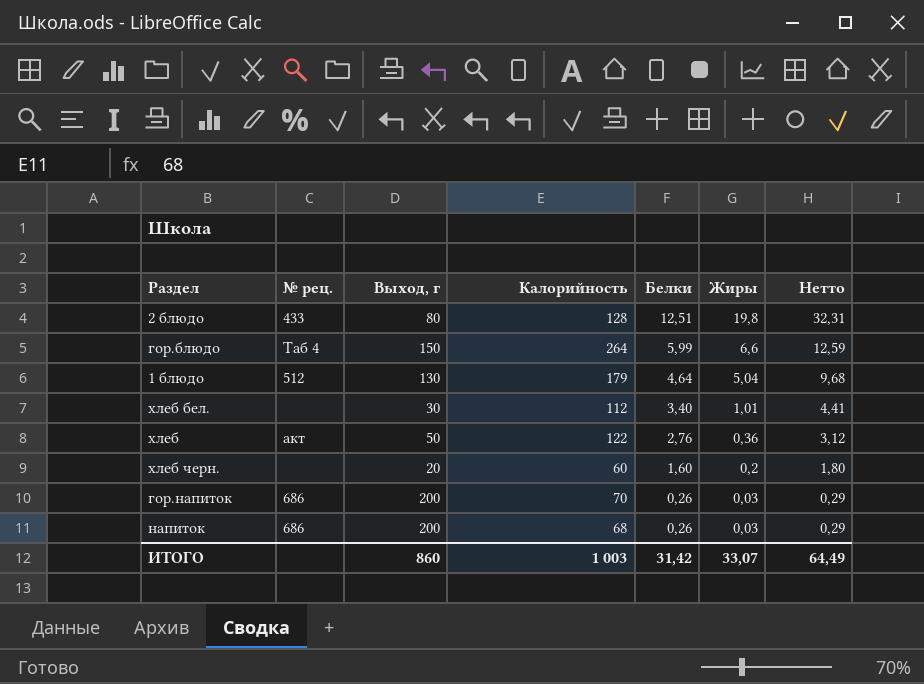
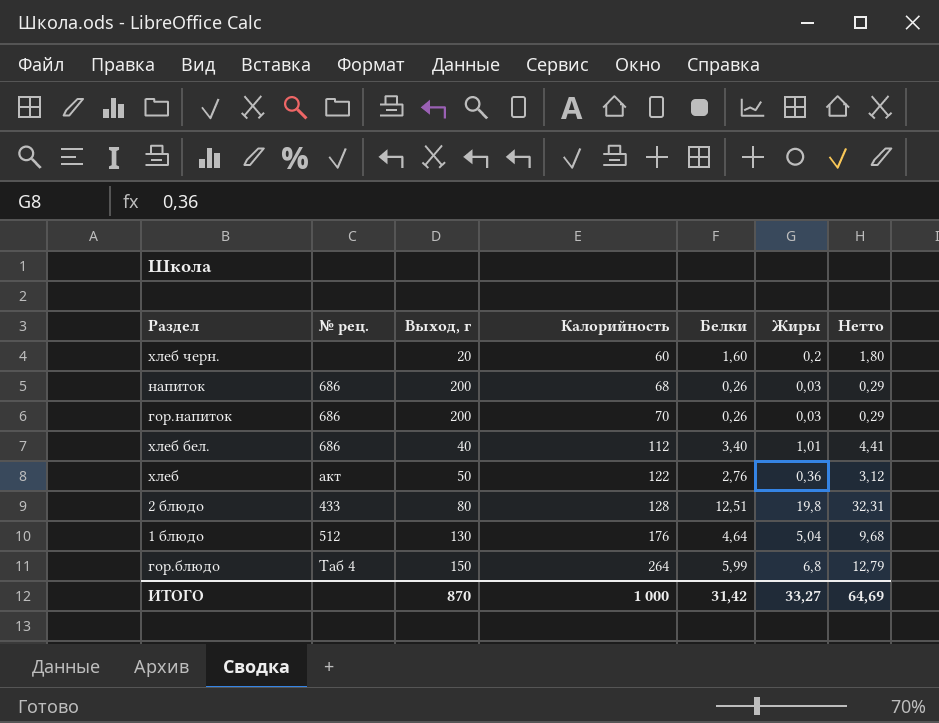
row order: Белки descending -> Калорийность ascending
хлеб бел. | № рец.: none -> 686
хлеб бел. | Выход, г: 30 -> 40
1 блюдо | Калорийность: 179 -> 176
гор.блюдо | Жиры: 6,6 -> 6,8
гор.блюдо | Нетто: 12,59 -> 12,79
ИТОГО | Выход, г: 860 -> 870
ИТОГО | Калорийность: 1 003 -> 1 000
ИТОГО | Жиры: 33,07 -> 33,27
ИТОГО | Нетто: 64,49 -> 64,69

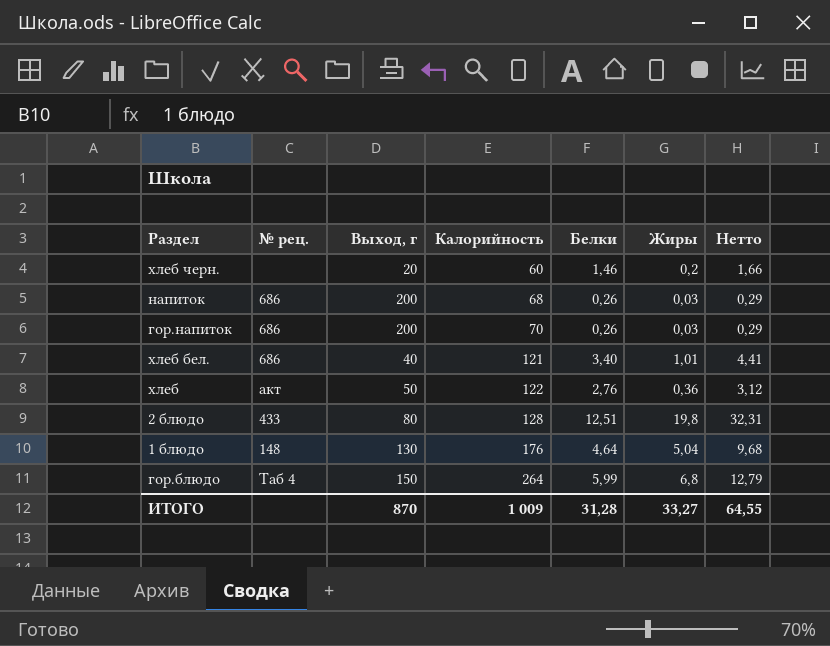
хлеб черн. | Белки: 1,60 -> 1,46
хлеб черн. | Нетто: 1,80 -> 1,66
хлеб бел. | Калорийность: 112 -> 121
1 блюдо | № рец.: 512 -> 148
ИТОГО | Калорийность: 1 000 -> 1 009
ИТОГО | Белки: 31,42 -> 31,28
ИТОГО | Нетто: 64,69 -> 64,55

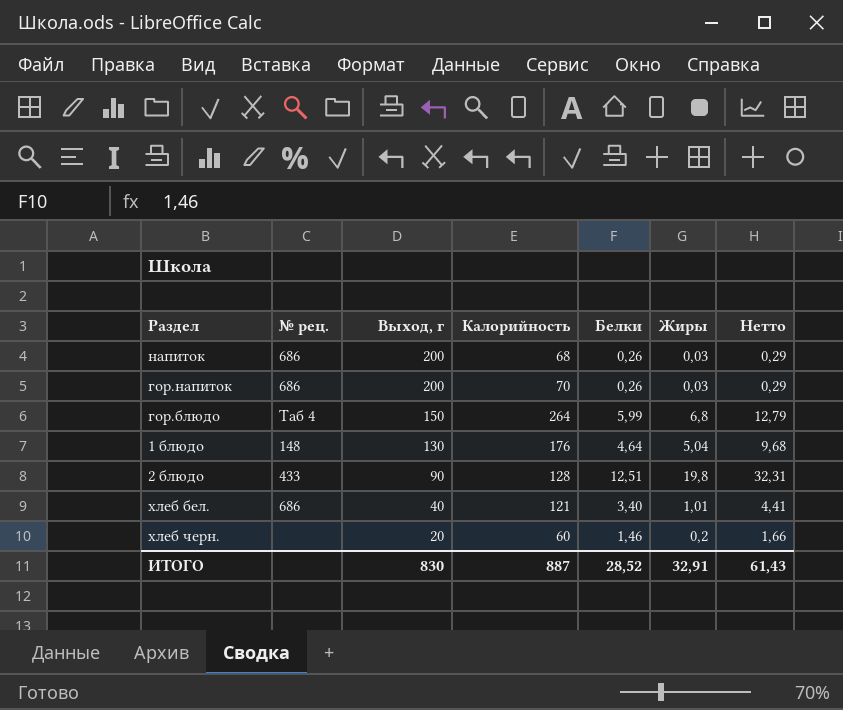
row order: Калорийность ascending -> Выход, г descending
row хлеб: акт | 50 | 122 | 2,76 | 0,36 | 3,12 -> none
2 блюдо | Выход, г: 80 -> 90
ИТОГО | Выход, г: 870 -> 830
ИТОГО | Калорийность: 1 009 -> 887
ИТОГО | Белки: 31,28 -> 28,52
ИТОГО | Жиры: 33,27 -> 32,91
ИТОГО | Нетто: 64,55 -> 61,43

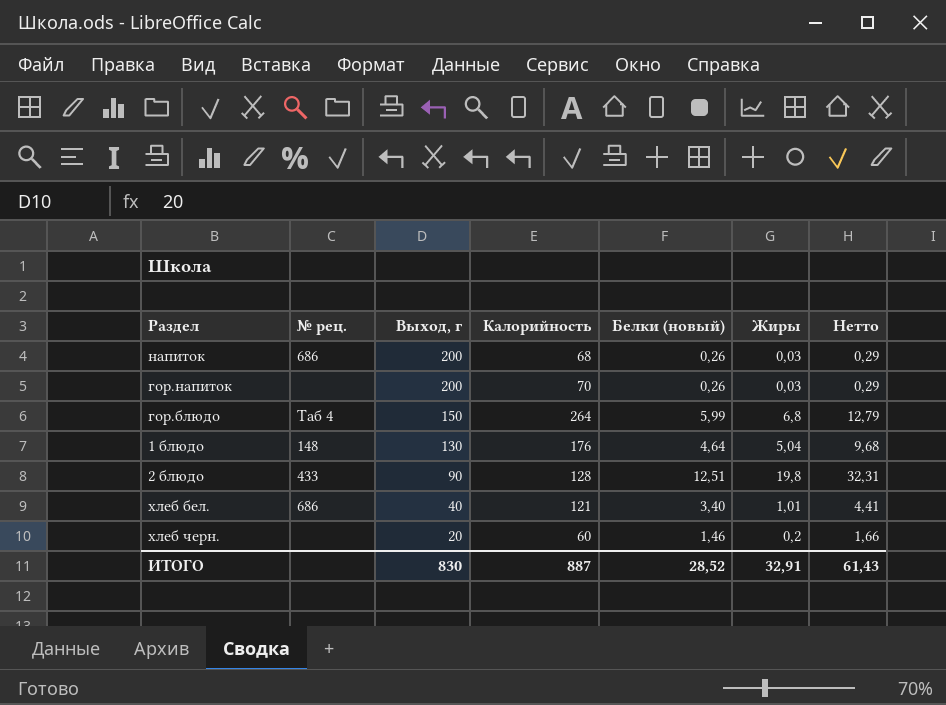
column name: Белки -> Белки (новый)
гор.напиток | № рец.: 686 -> none

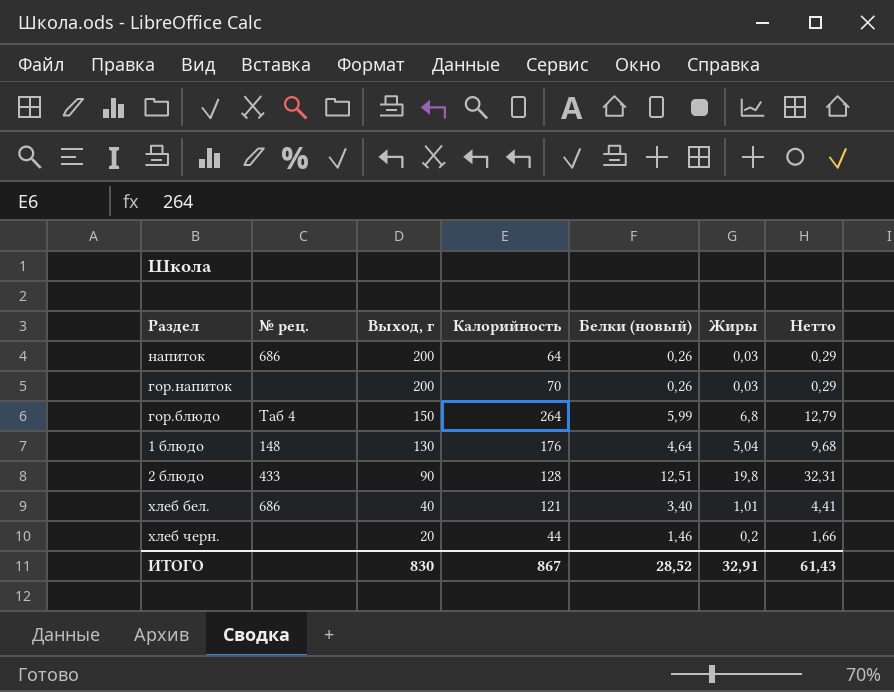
напиток | Калорийность: 68 -> 64
хлеб черн. | Калорийность: 60 -> 44
ИТОГО | Калорийность: 887 -> 867

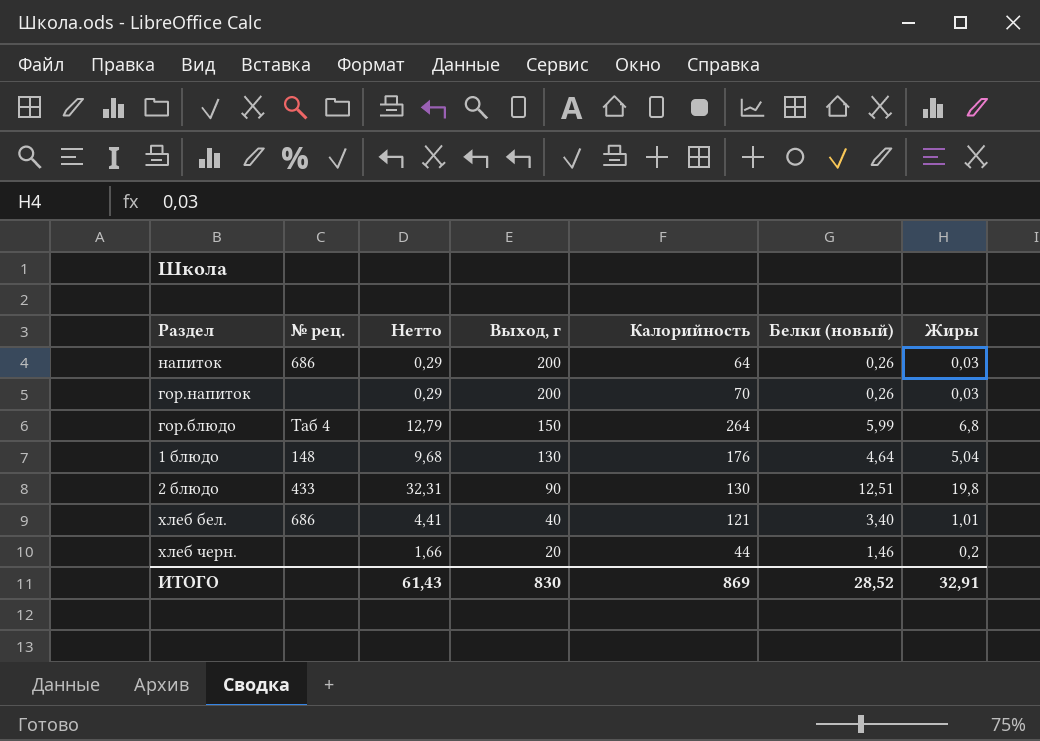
column Нетто | position: 7 -> 3
2 блюдо | Калорийность: 128 -> 130
ИТОГО | Калорийность: 867 -> 869

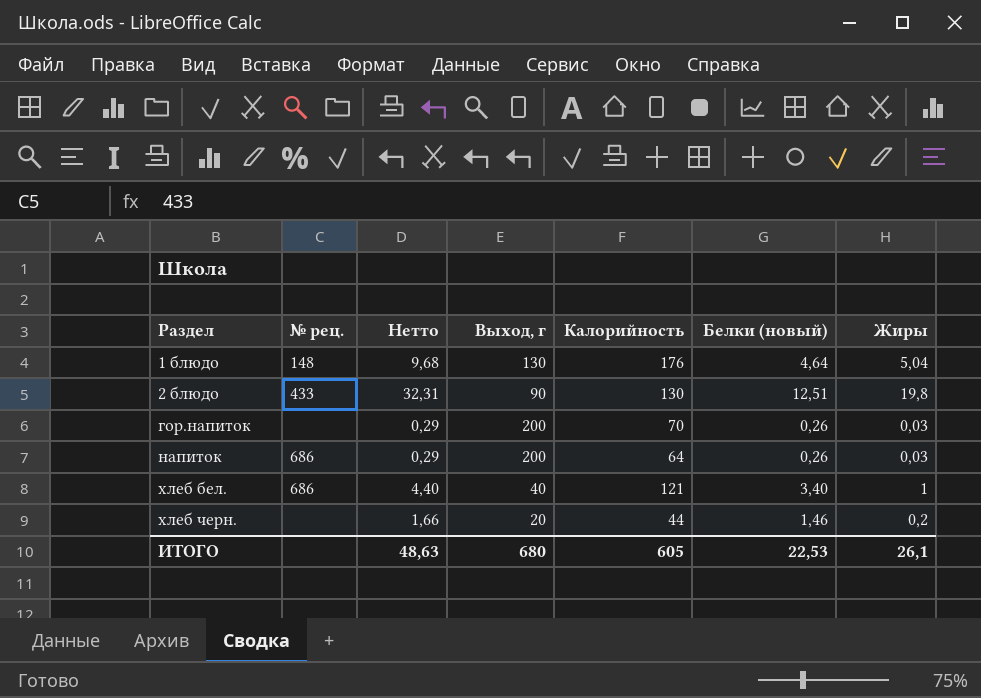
row order: Выход, г descending -> Раздел ascending
row гор.блюдо: Таб 4 | 12,79 | 150 | 264 | 5,99 | 6,8 -> none
хлеб бел. | Нетто: 4,41 -> 4,40
хлеб бел. | Жиры: 1,01 -> 1
ИТОГО | Нетто: 61,43 -> 48,63
ИТОГО | Выход, г: 830 -> 680
ИТОГО | Калорийность: 869 -> 605
ИТОГО | Белки (новый): 28,52 -> 22,53
ИТОГО | Жиры: 32,91 -> 26,1

